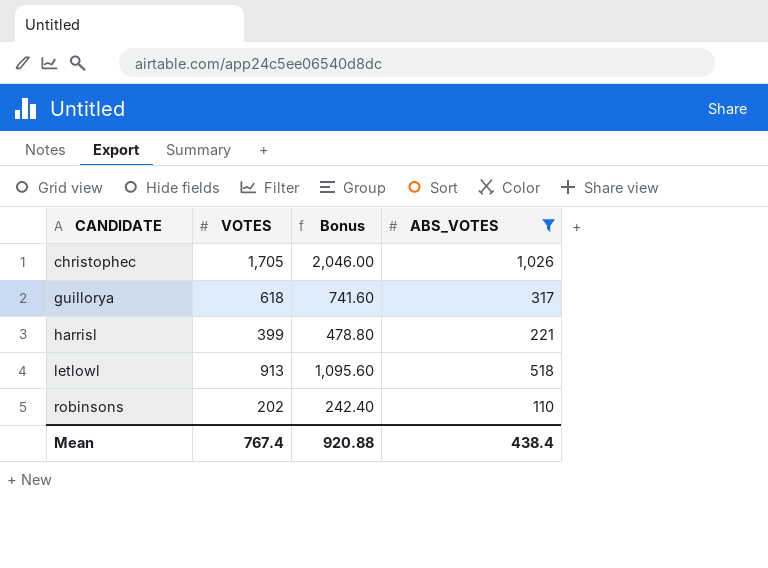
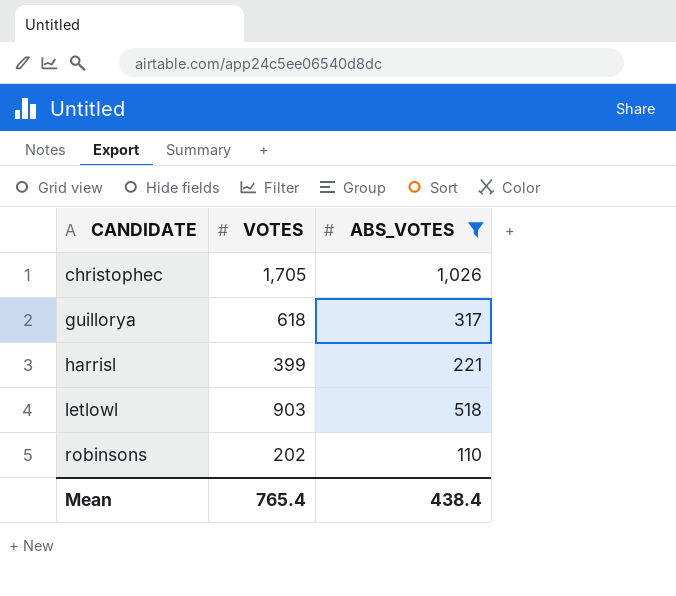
column Bonus | formula: [VOTES] * 1.2 -> none
letlowl | VOTES: 913 -> 903
Mean | VOTES: 767.4 -> 765.4

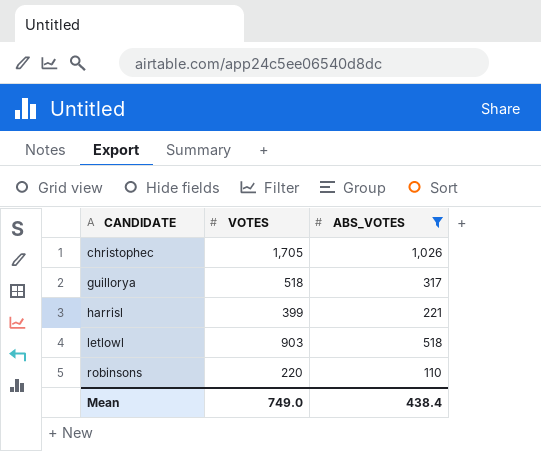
guillorya | VOTES: 618 -> 518
robinsons | VOTES: 202 -> 220
Mean | VOTES: 765.4 -> 749.0

